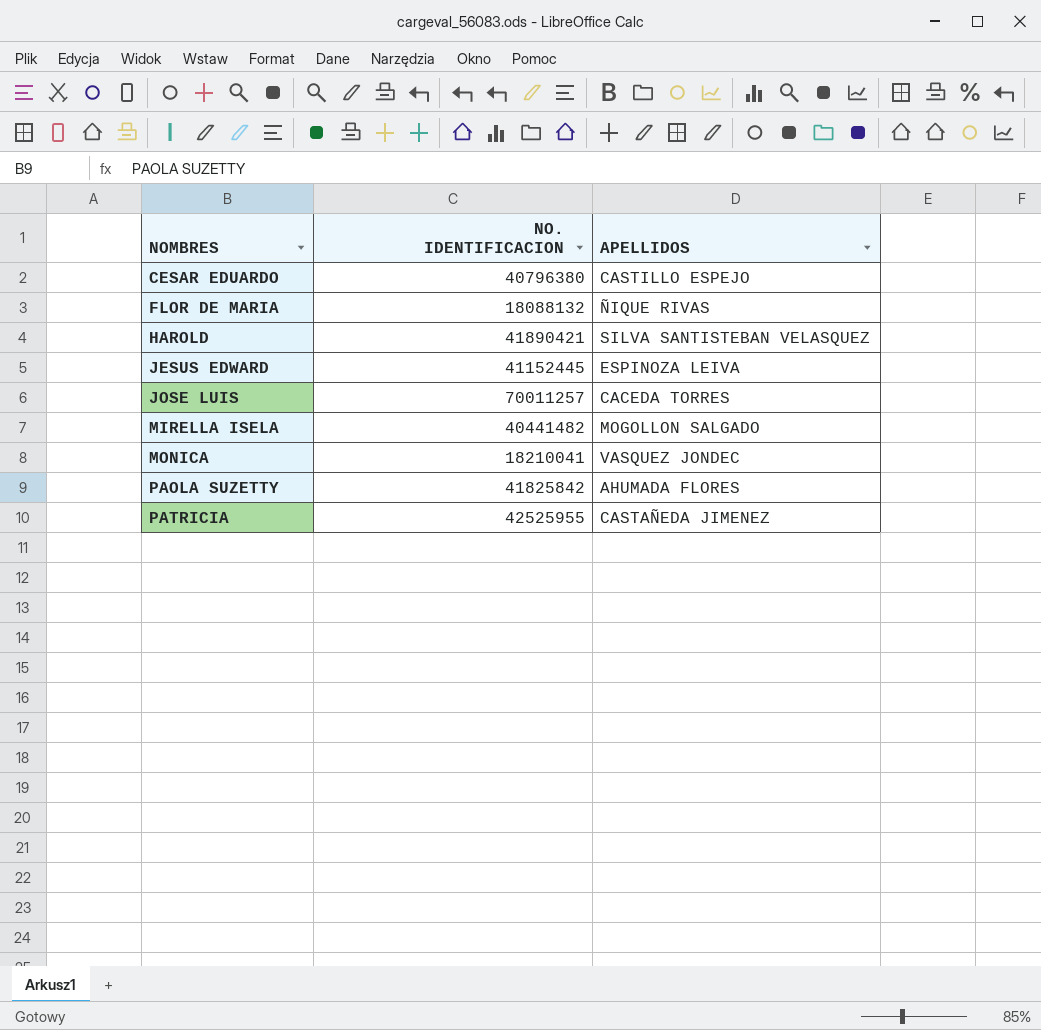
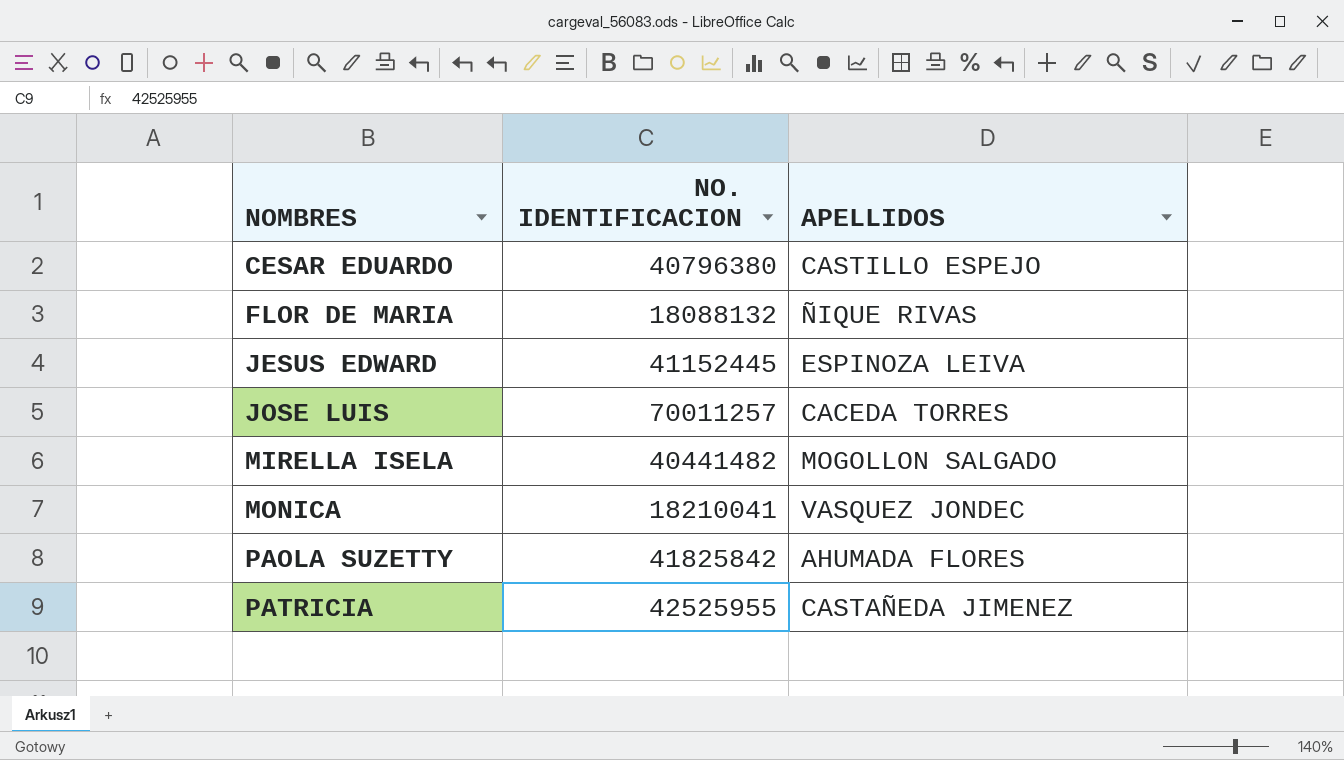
row HAROLD: 41890421 | SILVA SANTISTEBAN VELASQUEZ -> none

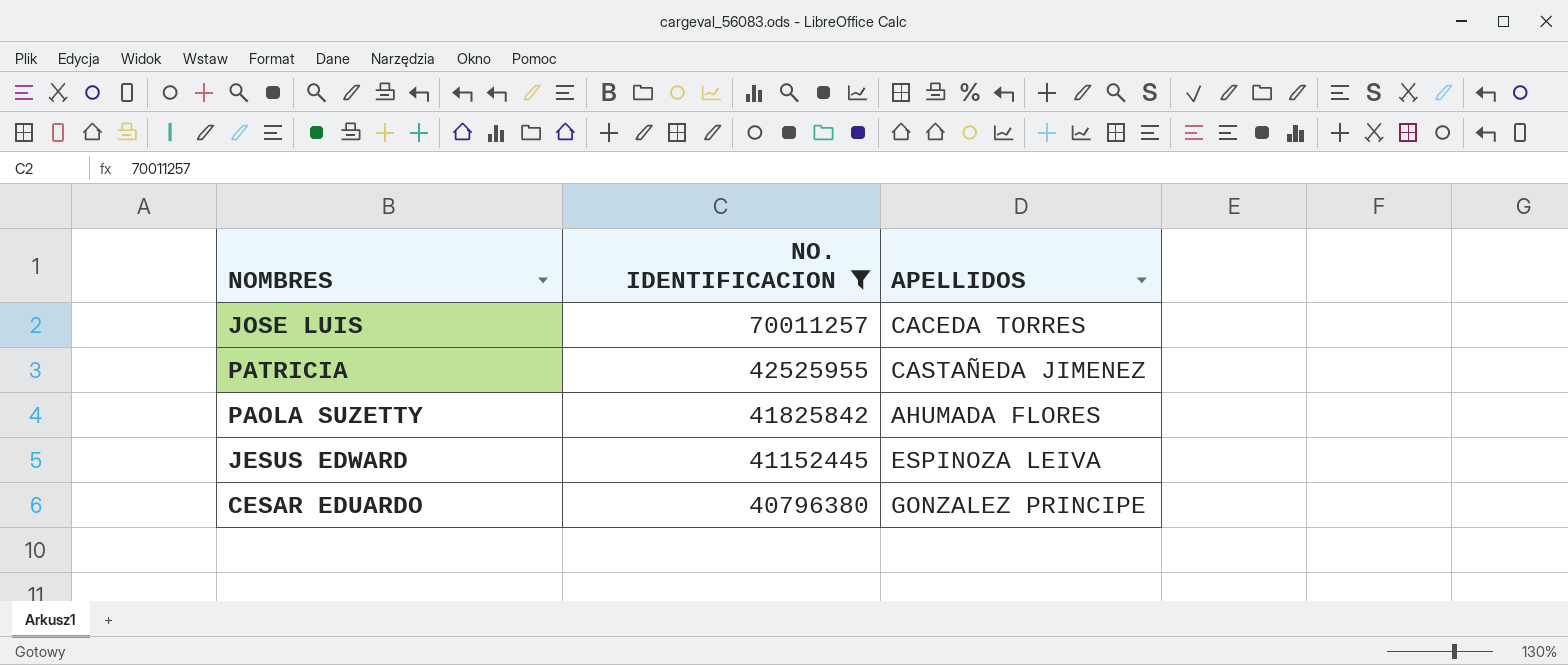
filter: none -> NO. IDENTIFICACION >= 40796380
row order: NOMBRES ascending -> NO. IDENTIFICACION descending
CESAR EDUARDO | APELLIDOS: CASTILLO ESPEJO -> GONZALEZ PRINCIPE

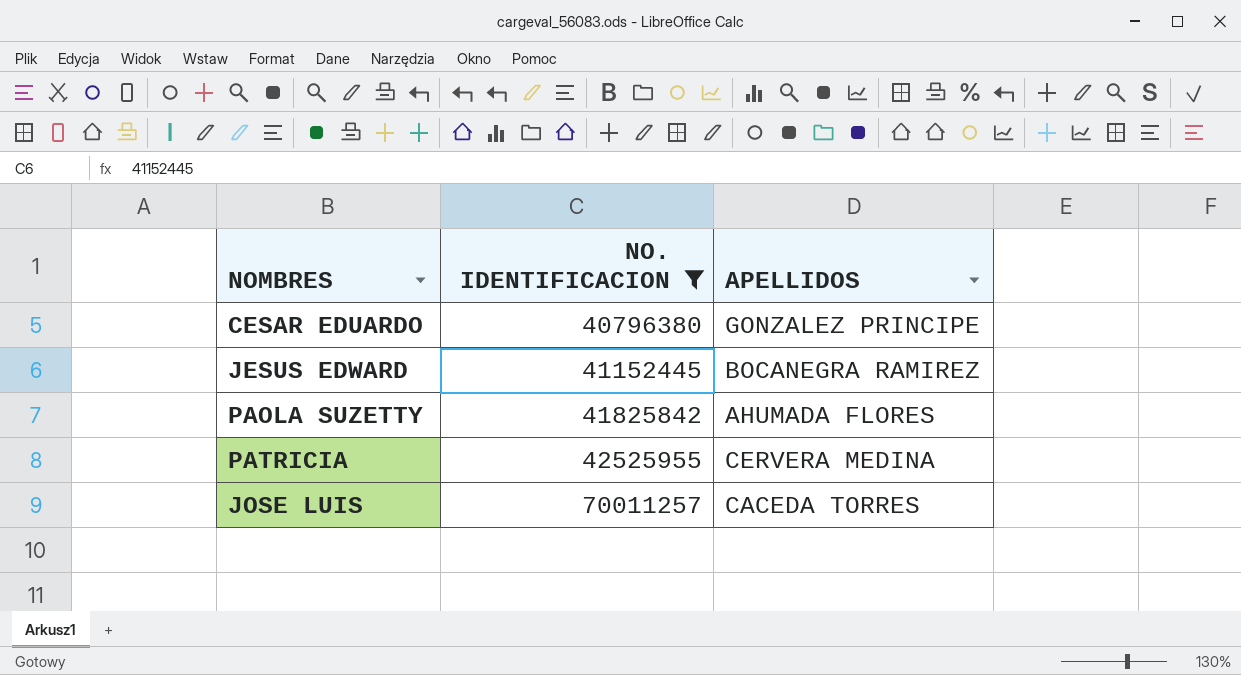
row order: NO. IDENTIFICACION descending -> NO. IDENTIFICACION ascending
JESUS EDWARD | APELLIDOS: ESPINOZA LEIVA -> BOCANEGRA RAMIREZ
PATRICIA | APELLIDOS: CASTAÑEDA JIMENEZ -> CERVERA MEDINA

